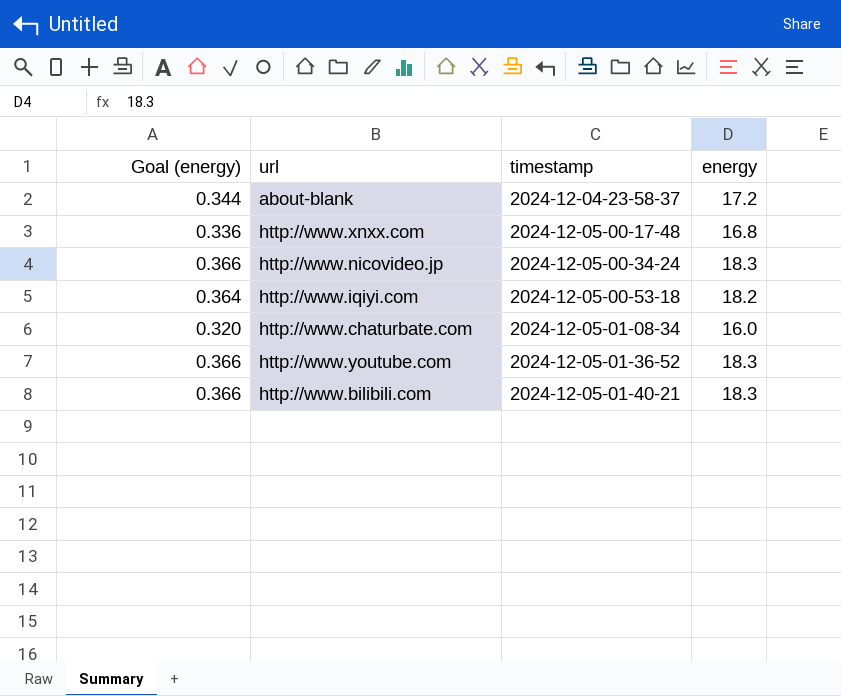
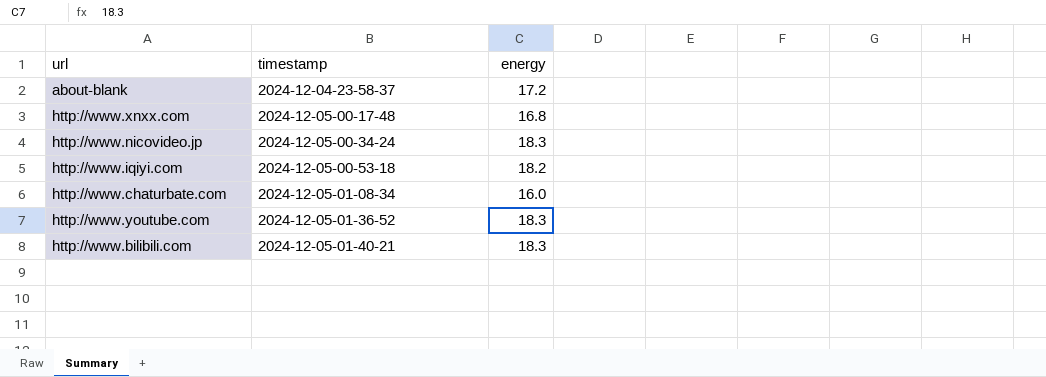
column Goal (energy) | formula: [energy] * 0.02 -> none

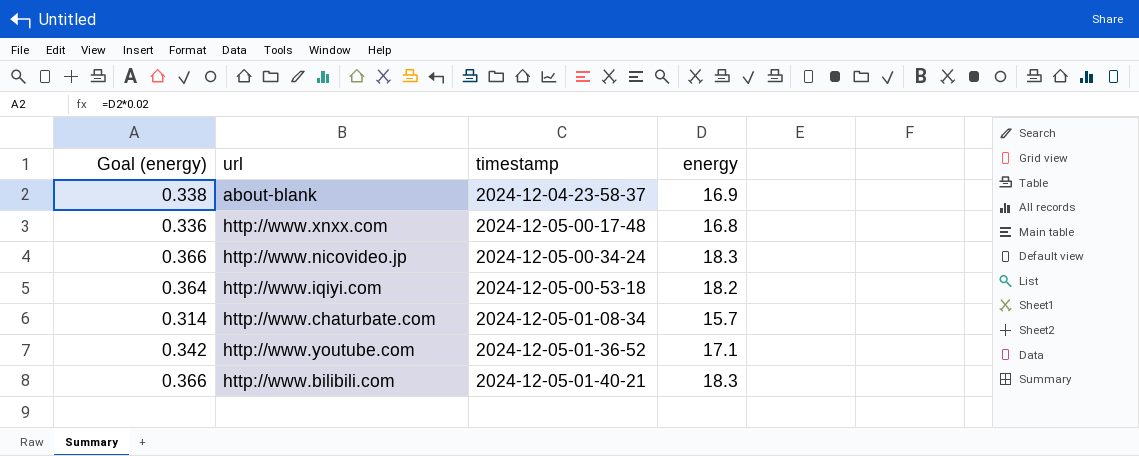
column Goal (energy) | formula: none -> [energy] * 0.02
about-blank | energy: 17.2 -> 16.9
http://www.chaturbate.com | energy: 16.0 -> 15.7
http://www.youtube.com | energy: 18.3 -> 17.1

